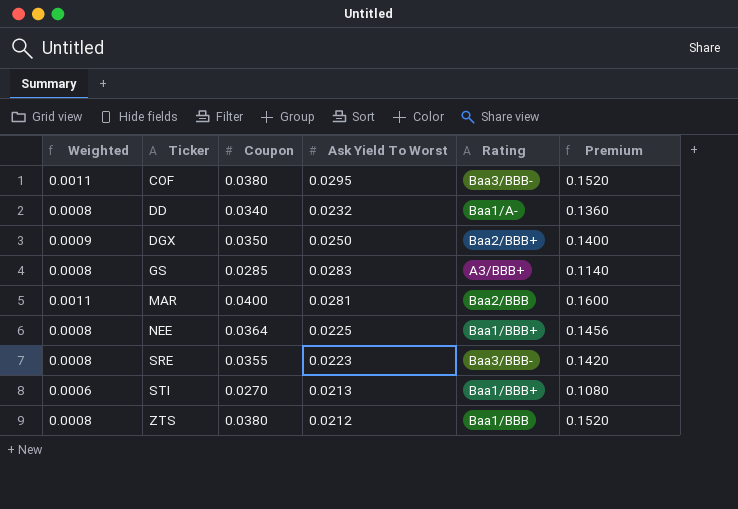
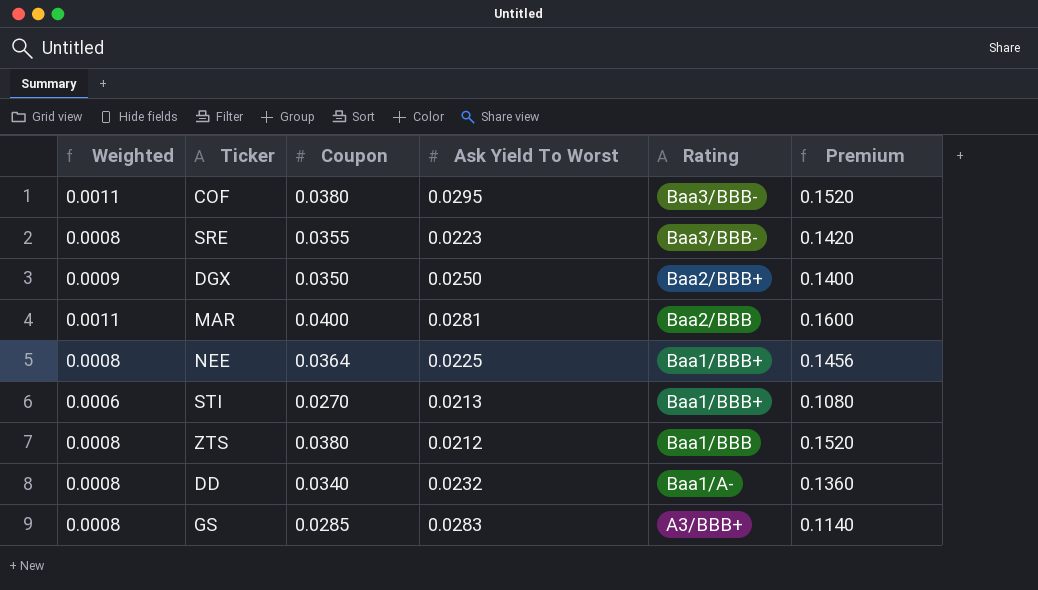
row order: Ticker ascending -> Rating descending

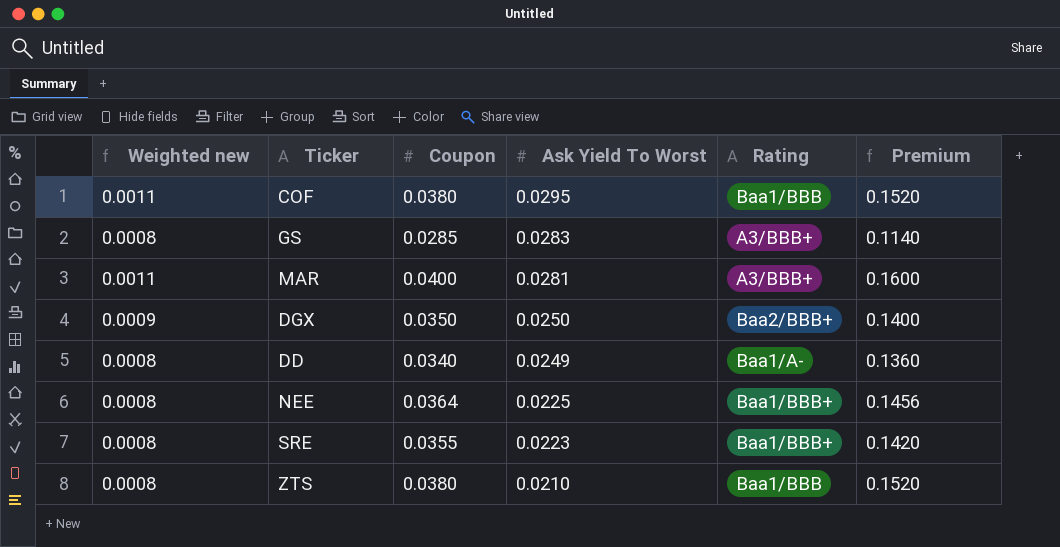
row order: Rating descending -> Ask Yield To Worst descending
column name: Weighted -> Weighted new
row STI: 0.0006 | 0.0270 | 0.0213 | Baa1/BBB+ | 0.1080 -> none
COF | Rating: Baa3/BBB- -> Baa1/BBB
MAR | Rating: Baa2/BBB -> A3/BBB+
DD | Ask Yield To Worst: 0.0232 -> 0.0249
SRE | Rating: Baa3/BBB- -> Baa1/BBB+
ZTS | Ask Yield To Worst: 0.0212 -> 0.0210

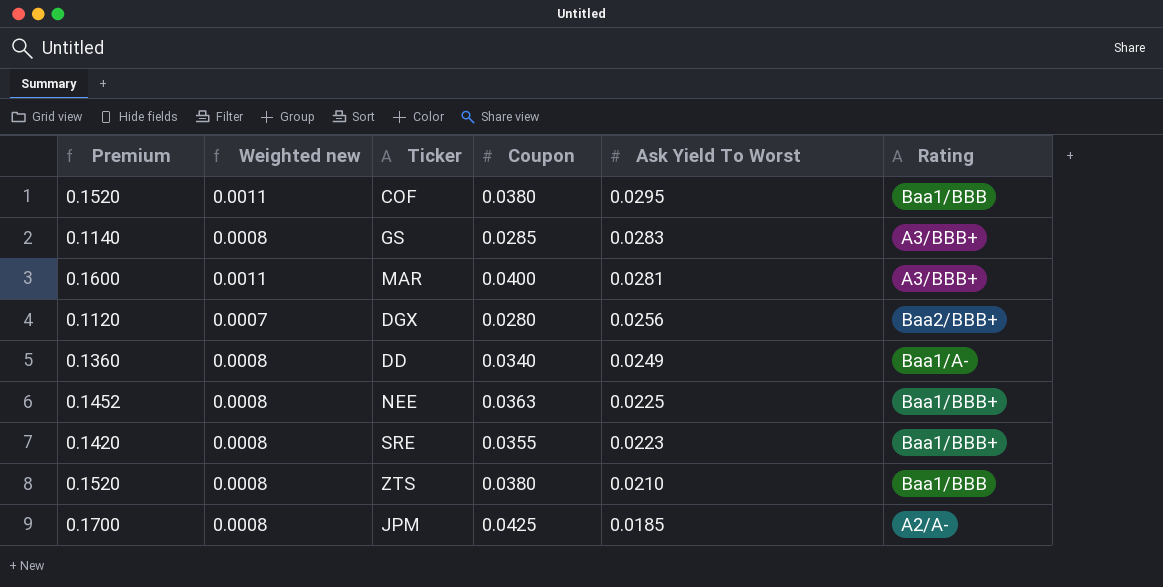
column Premium | position: 6 -> 1
DGX | Premium: 0.1400 -> 0.1120
DGX | Weighted new: 0.0009 -> 0.0007
DGX | Coupon: 0.0350 -> 0.0280
DGX | Ask Yield To Worst: 0.0250 -> 0.0256
NEE | Premium: 0.1456 -> 0.1452
NEE | Coupon: 0.0364 -> 0.0363
row JPM: none -> 0.1700 | 0.0008 | 0.0425 | 0.0185 | A2/A-

